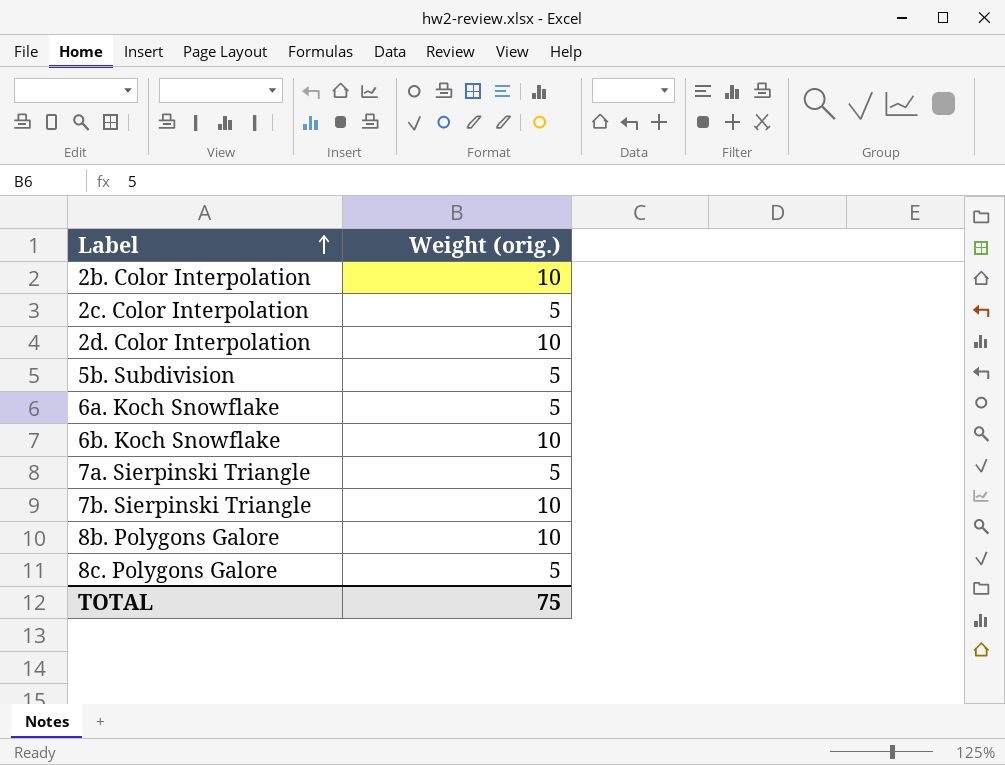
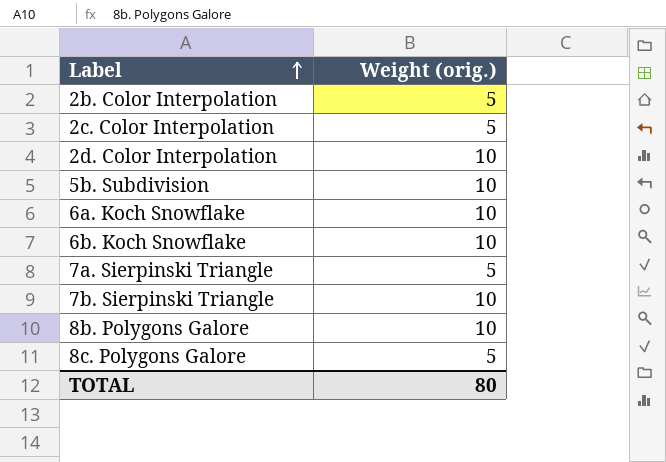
2b. Color Interpolation | Weight (orig.): 10 -> 5
5b. Subdivision | Weight (orig.): 5 -> 10
6a. Koch Snowflake | Weight (orig.): 5 -> 10
TOTAL | Weight (orig.): 75 -> 80

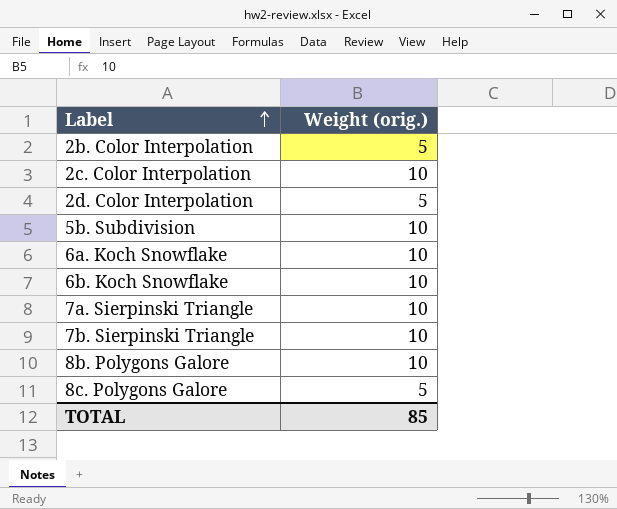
2c. Color Interpolation | Weight (orig.): 5 -> 10
2d. Color Interpolation | Weight (orig.): 10 -> 5
7a. Sierpinski Triangle | Weight (orig.): 5 -> 10
TOTAL | Weight (orig.): 80 -> 85

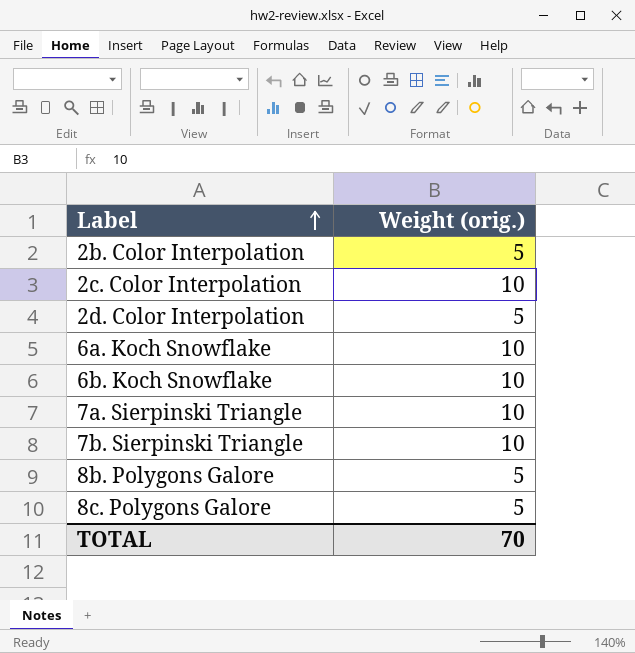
row 5b. Subdivision: 10 -> none
8b. Polygons Galore | Weight (orig.): 10 -> 5
TOTAL | Weight (orig.): 85 -> 70

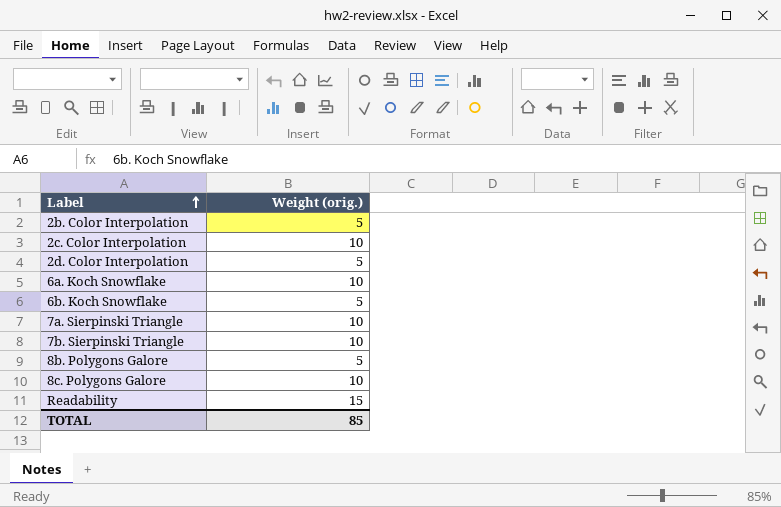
6b. Koch Snowflake | Weight (orig.): 10 -> 5
8c. Polygons Galore | Weight (orig.): 5 -> 10
row Readability: none -> 15
TOTAL | Weight (orig.): 70 -> 85

